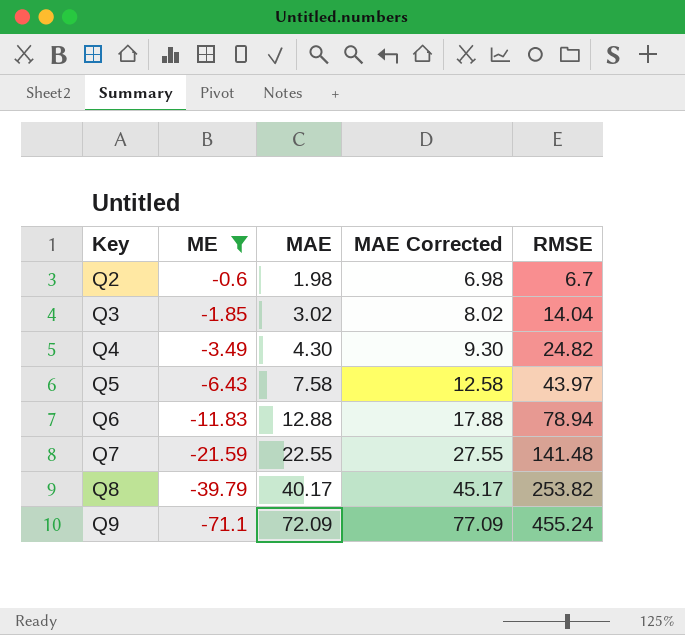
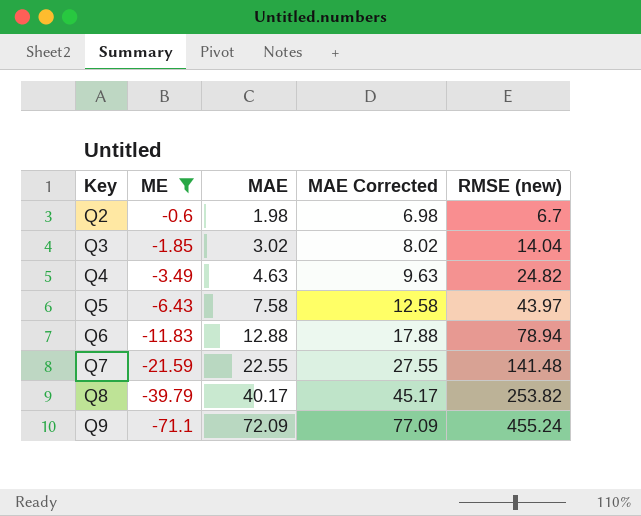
column name: RMSE -> RMSE (new)
Q4 | MAE: 4.30 -> 4.63
Q4 | MAE Corrected: 9.30 -> 9.63

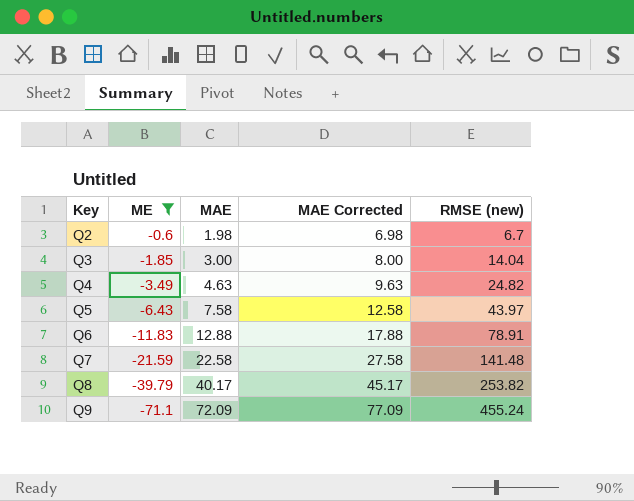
Q3 | MAE: 3.02 -> 3.00
Q3 | MAE Corrected: 8.02 -> 8.00
Q6 | RMSE (new): 78.94 -> 78.91
Q7 | MAE: 22.55 -> 22.58
Q7 | MAE Corrected: 27.55 -> 27.58

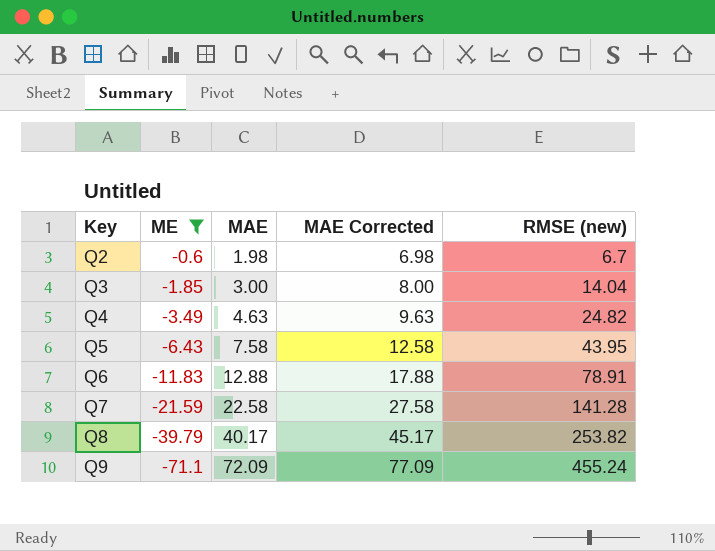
Q5 | RMSE (new): 43.97 -> 43.95
Q7 | RMSE (new): 141.48 -> 141.28

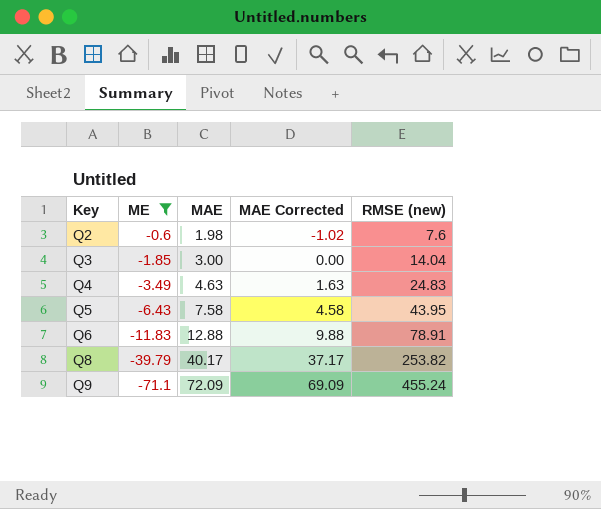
column MAE Corrected | formula: [MAE] + 5 -> [MAE] - 3
row Q7: -21.59 | 22.58 | 27.58 | 141.28 -> none
Q2 | RMSE (new): 6.7 -> 7.6
Q4 | RMSE (new): 24.82 -> 24.83

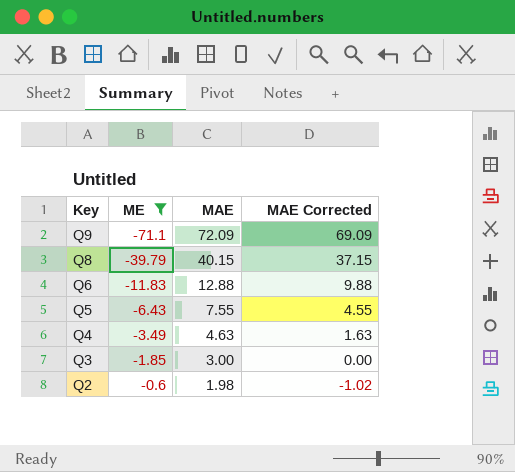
row order: Key ascending -> Key descending
column RMSE (new) | position: 5 -> none
Q8 | MAE: 40.17 -> 40.15
Q8 | MAE Corrected: 37.17 -> 37.15
Q5 | MAE: 7.58 -> 7.55
Q5 | MAE Corrected: 4.58 -> 4.55

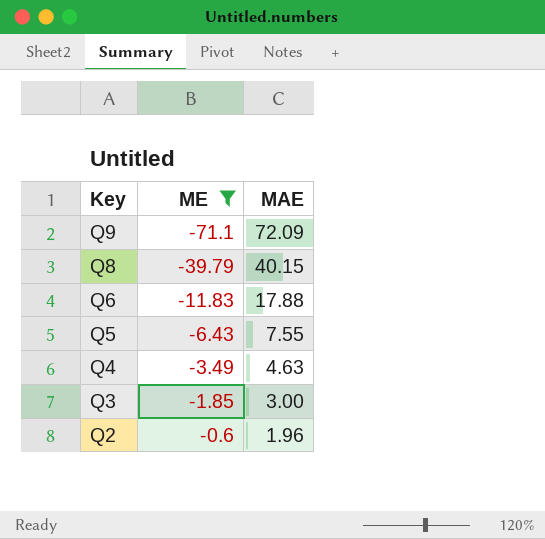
column MAE Corrected | formula: [MAE] - 3 -> none
Q6 | MAE: 12.88 -> 17.88
Q2 | MAE: 1.98 -> 1.96

